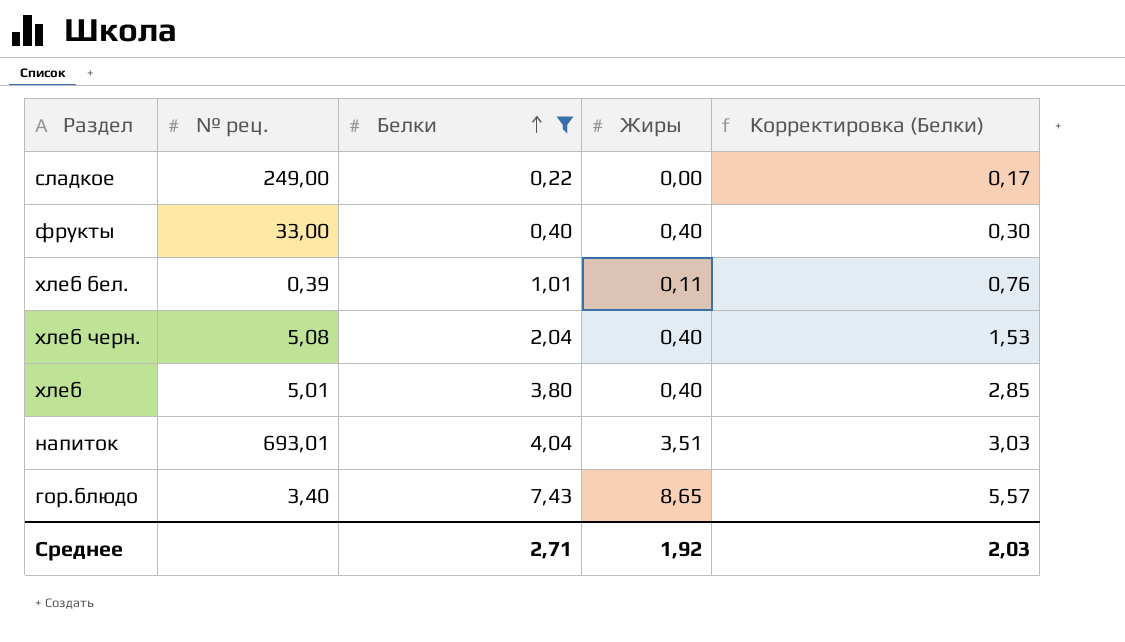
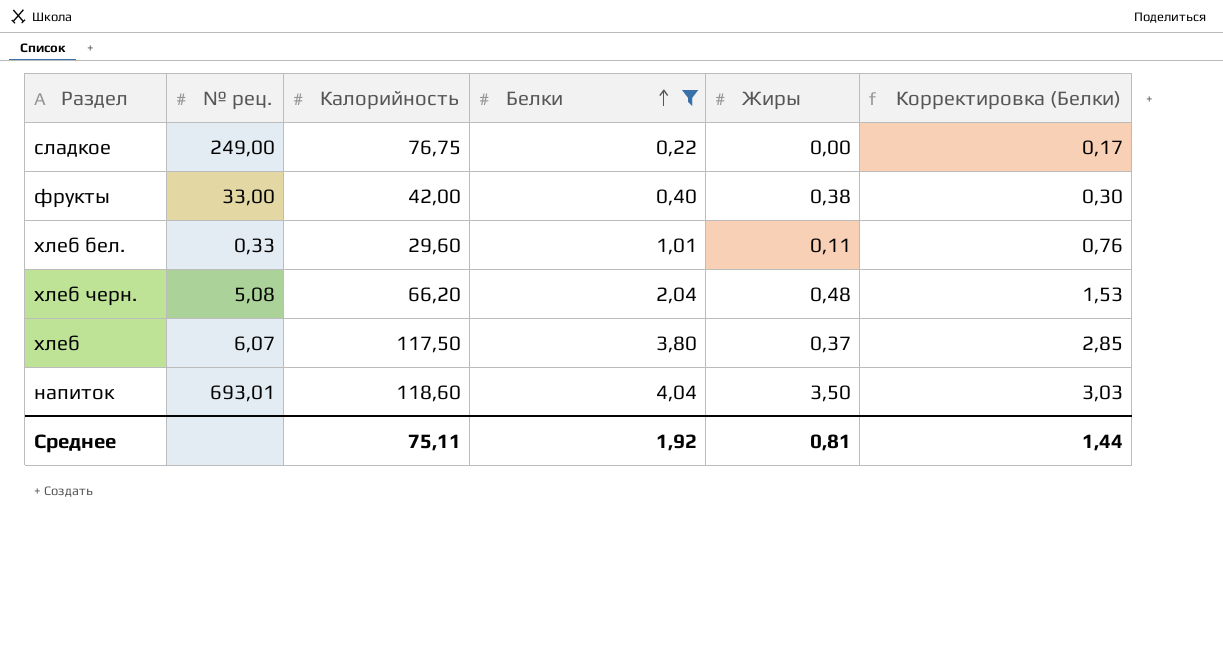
column Калорийность | position: none -> 3
row гор.блюдо: 3,40 | 7,43 | 8,65 | 5,57 -> none
фрукты | Жиры: 0,40 -> 0,38
хлеб бел. | № рец.: 0,39 -> 0,33
хлеб черн. | Жиры: 0,40 -> 0,48
хлеб | № рец.: 5,01 -> 6,07
хлеб | Жиры: 0,40 -> 0,37
напиток | Жиры: 3,51 -> 3,50
Среднее | Белки: 2,71 -> 1,92
Среднее | Жиры: 1,92 -> 0,81
Среднее | Корректировка (Белки): 2,03 -> 1,44

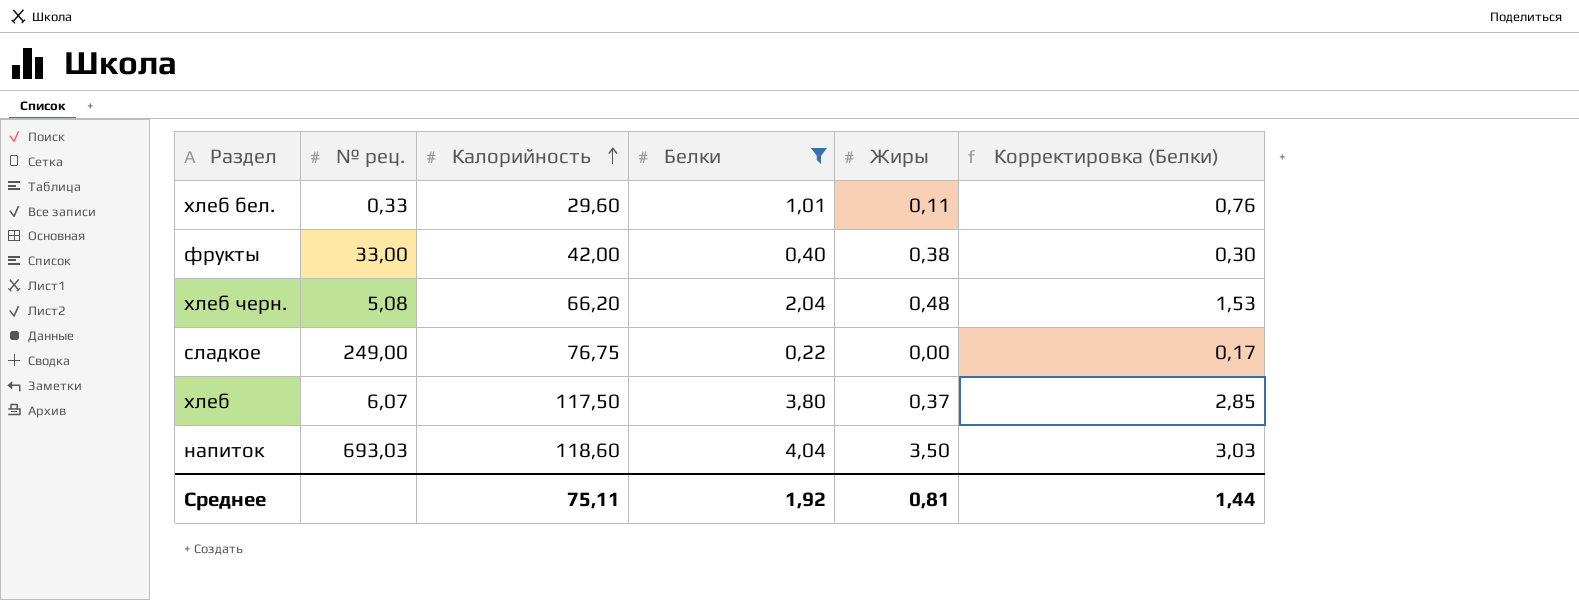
row order: Белки ascending -> Калорийность ascending
напиток | № рец.: 693,01 -> 693,03

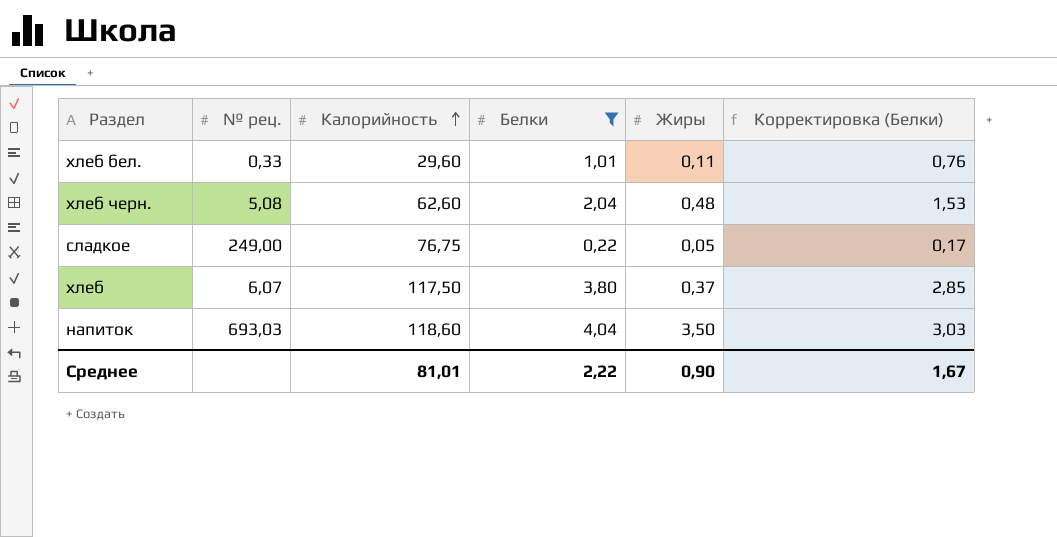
row фрукты: 33,00 | 42,00 | 0,40 | 0,38 | 0,30 -> none
хлеб черн. | Калорийность: 66,20 -> 62,60
сладкое | Жиры: 0,00 -> 0,05
Среднее | Калорийность: 75,11 -> 81,01
Среднее | Белки: 1,92 -> 2,22
Среднее | Жиры: 0,81 -> 0,90
Среднее | Корректировка (Белки): 1,44 -> 1,67

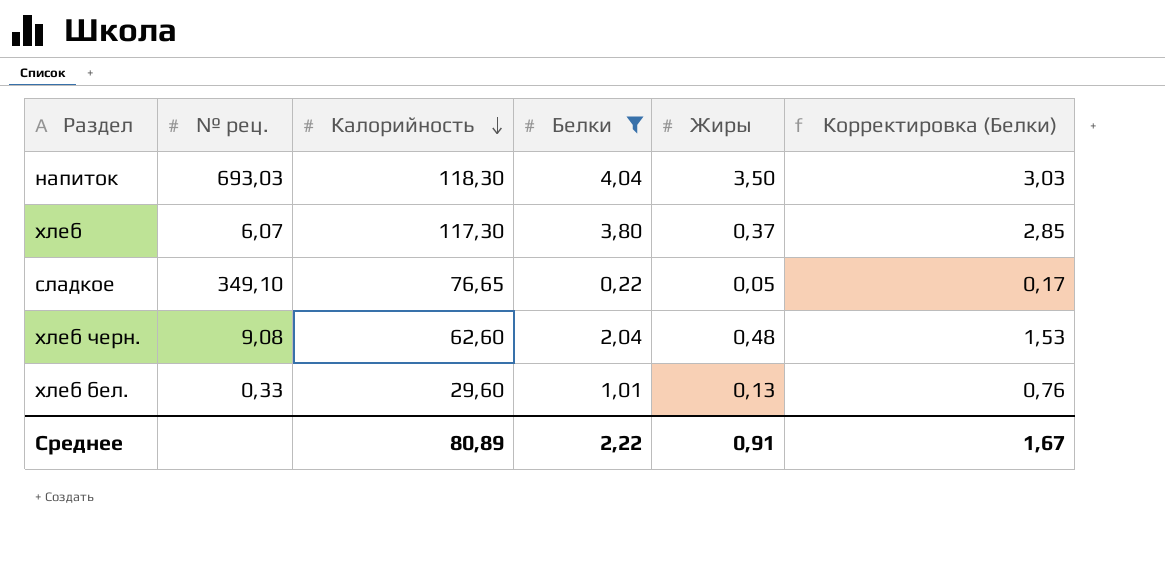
row order: Калорийность ascending -> Калорийность descending
напиток | Калорийность: 118,60 -> 118,30
хлеб | Калорийность: 117,50 -> 117,30
сладкое | № рец.: 249,00 -> 349,10
сладкое | Калорийность: 76,75 -> 76,65
хлеб черн. | № рец.: 5,08 -> 9,08
хлеб бел. | Жиры: 0,11 -> 0,13
Среднее | Калорийность: 81,01 -> 80,89
Среднее | Жиры: 0,90 -> 0,91

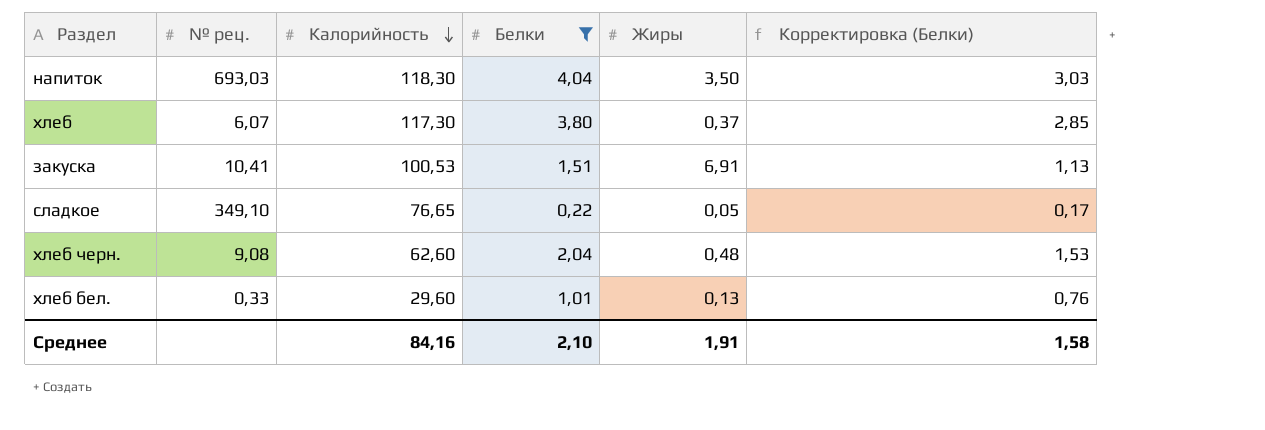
row закуска: none -> 10,41 | 100,53 | 1,51 | 6,91 | 1,13
Среднее | Калорийность: 80,89 -> 84,16
Среднее | Белки: 2,22 -> 2,10
Среднее | Жиры: 0,91 -> 1,91
Среднее | Корректировка (Белки): 1,67 -> 1,58

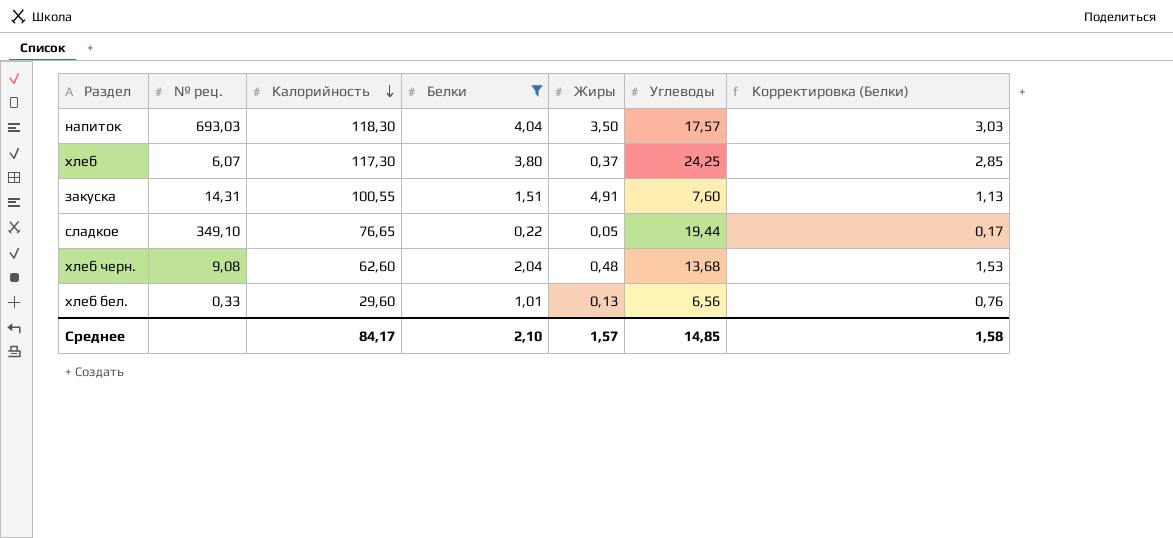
column Углеводы | position: none -> 6
закуска | № рец.: 10,41 -> 14,31
закуска | Калорийность: 100,53 -> 100,55
закуска | Жиры: 6,91 -> 4,91
Среднее | Калорийность: 84,16 -> 84,17
Среднее | Жиры: 1,91 -> 1,57

